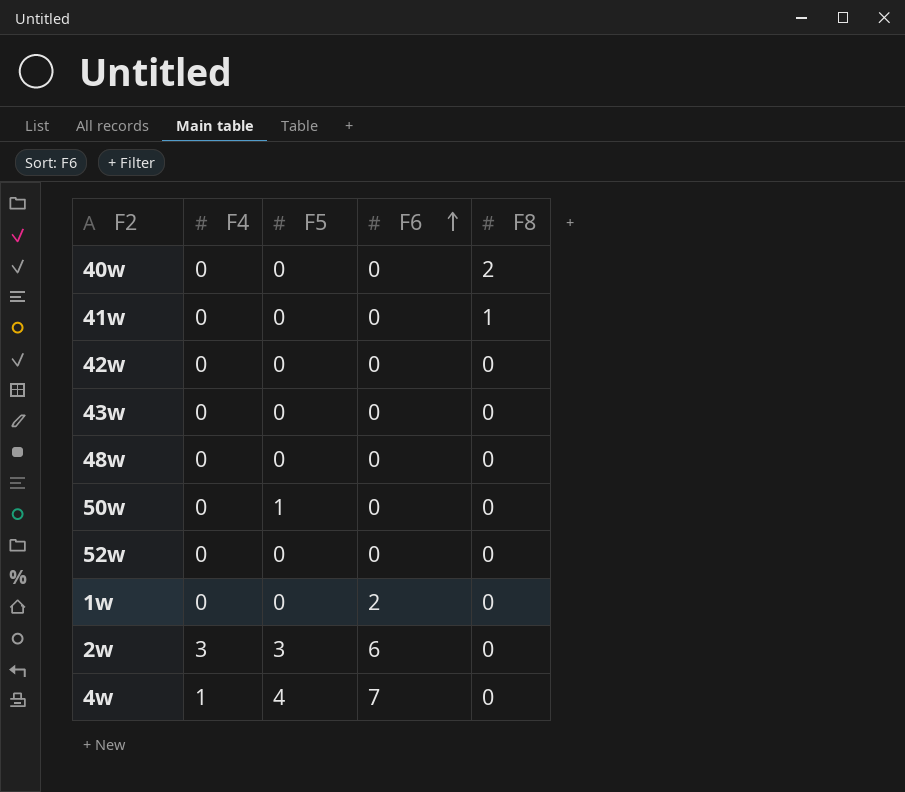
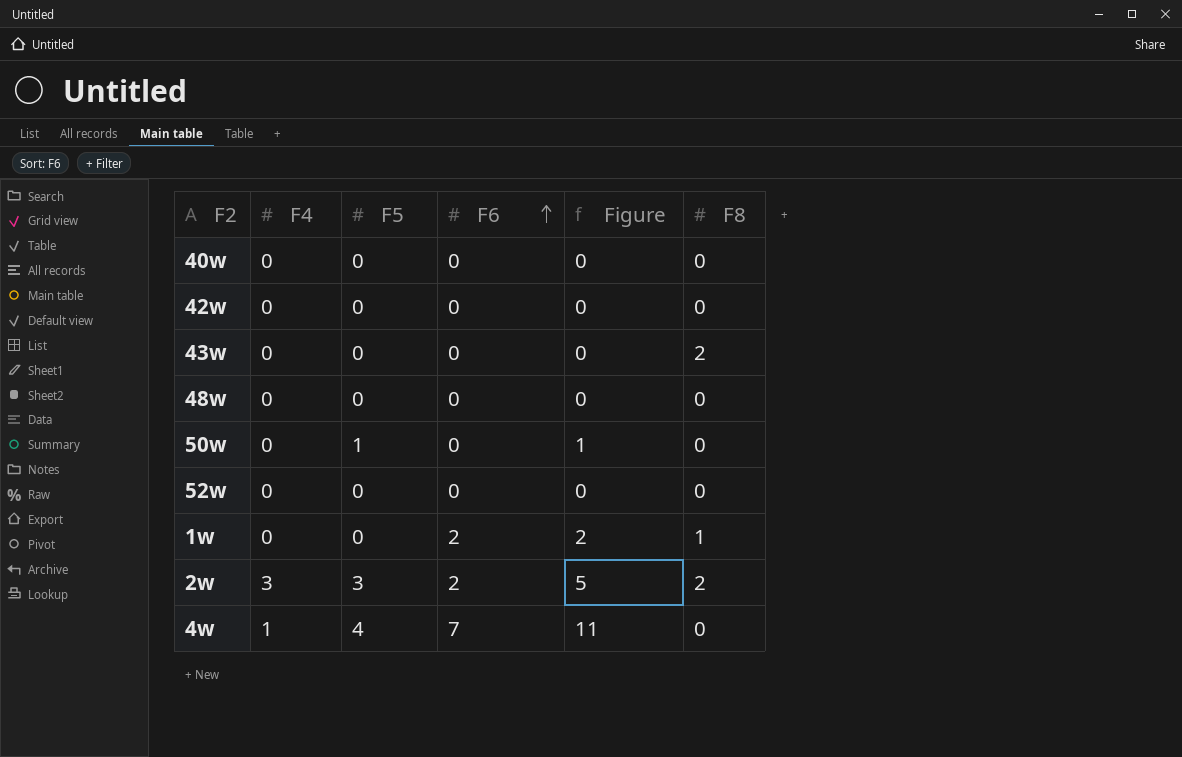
column Figure | formula: none -> [F5] + [F6]
row 41w: 0 | 0 | 0 | 1 -> none
40w | F8: 2 -> 0
43w | F8: 0 -> 2
1w | F8: 0 -> 1
2w | F6: 6 -> 2
2w | F8: 0 -> 2

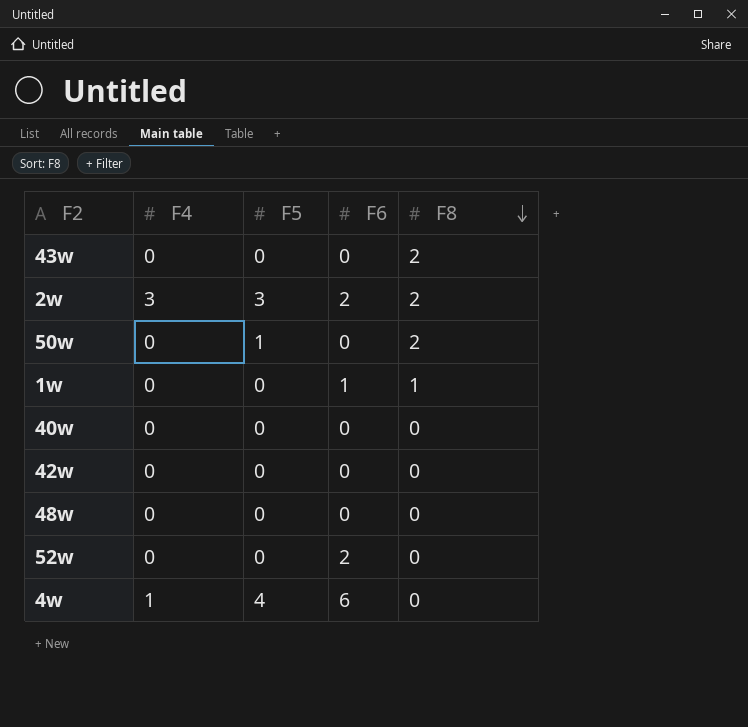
row order: F6 ascending -> F8 descending
column Figure | formula: [F5] + [F6] -> none
50w | F8: 0 -> 2
1w | F6: 2 -> 1
52w | F6: 0 -> 2
4w | F6: 7 -> 6

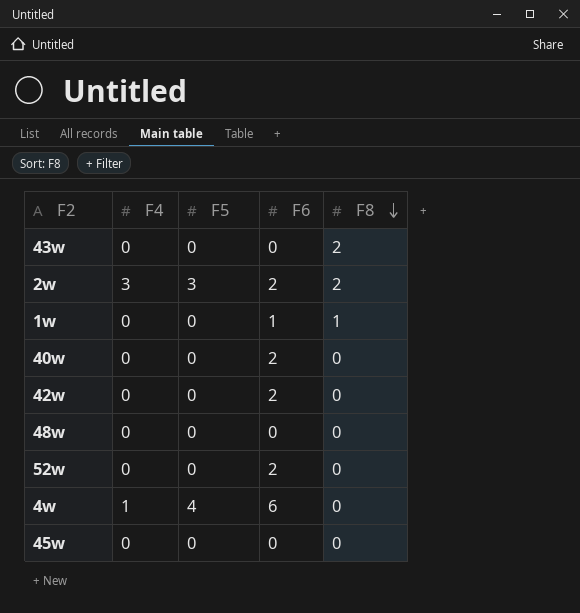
row 50w: 0 | 1 | 0 | 2 -> none
40w | F6: 0 -> 2
42w | F6: 0 -> 2
row 45w: none -> 0 | 0 | 0 | 0

